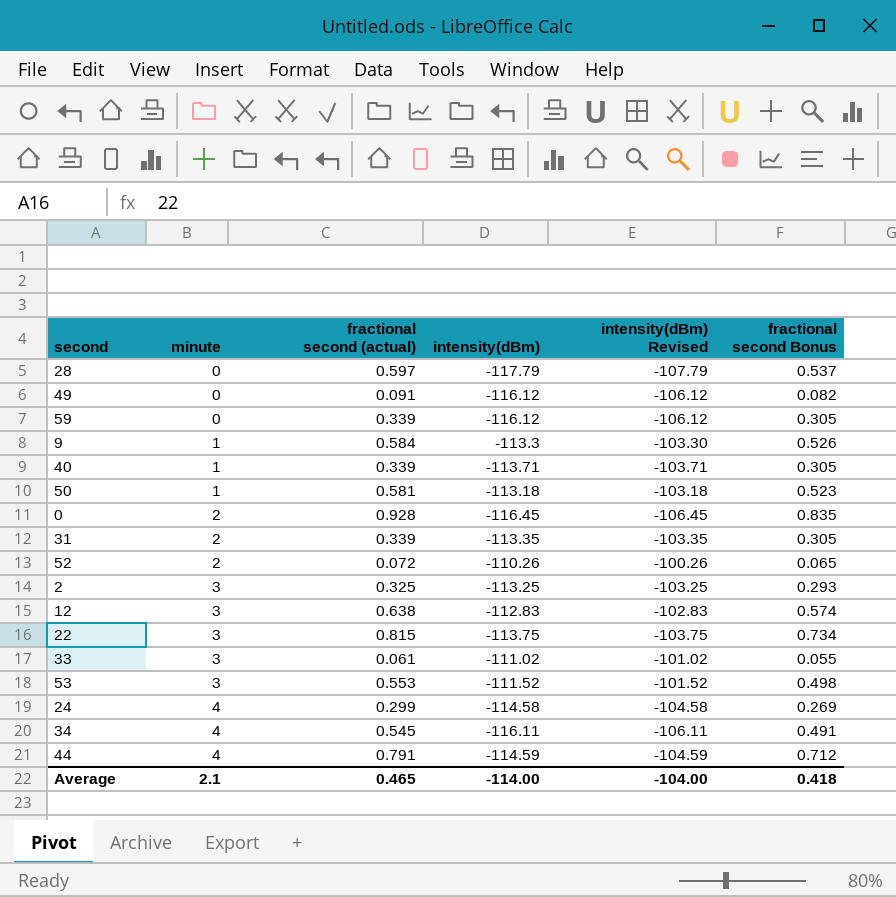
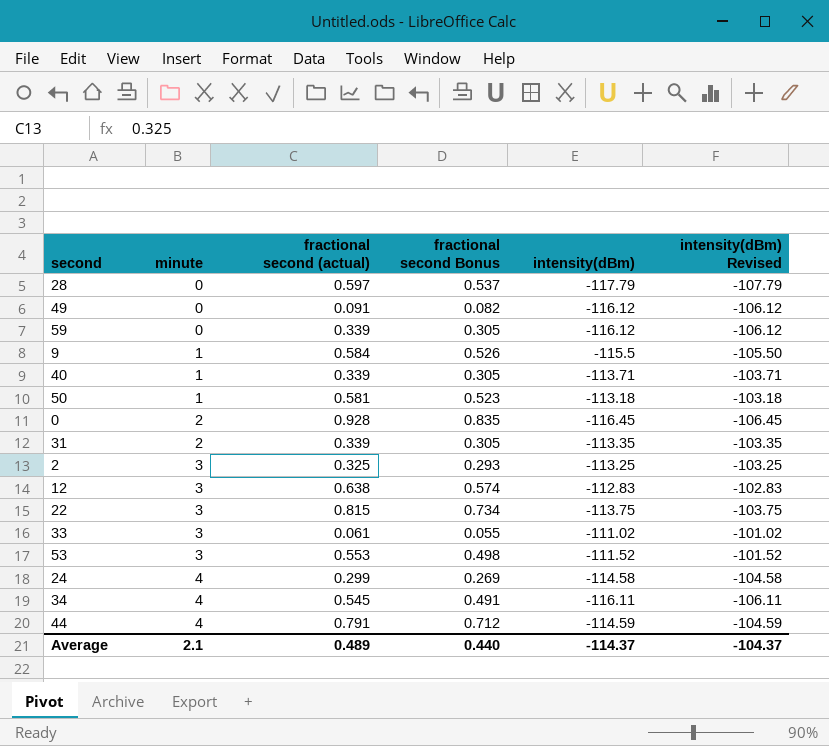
column fractional second Bonus | position: 6 -> 4
row 52: 2 | 0.072 | -110.26 | -100.26 | 0.065 -> none
9 | intensity(dBm): -113.3 -> -115.5
9 | intensity(dBm) Revised: -103.30 -> -105.50
Average | fractional second (actual): 0.465 -> 0.489
Average | fractional second Bonus: 0.418 -> 0.440
Average | intensity(dBm): -114.00 -> -114.37
Average | intensity(dBm) Revised: -104.00 -> -104.37

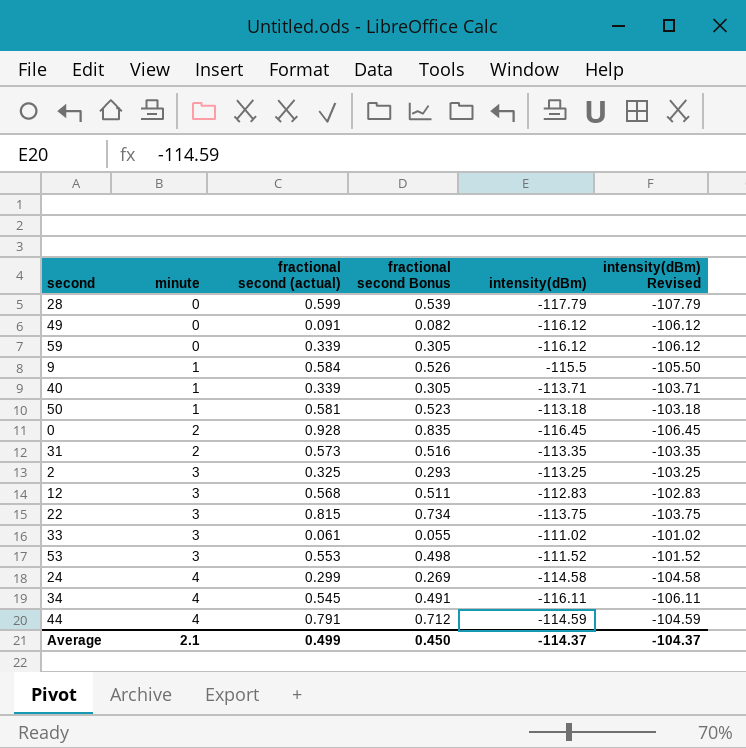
28 | fractional second (actual): 0.597 -> 0.599
28 | fractional second Bonus: 0.537 -> 0.539
31 | fractional second (actual): 0.339 -> 0.573
31 | fractional second Bonus: 0.305 -> 0.516
12 | fractional second (actual): 0.638 -> 0.568
12 | fractional second Bonus: 0.574 -> 0.511
Average | fractional second (actual): 0.489 -> 0.499
Average | fractional second Bonus: 0.440 -> 0.450

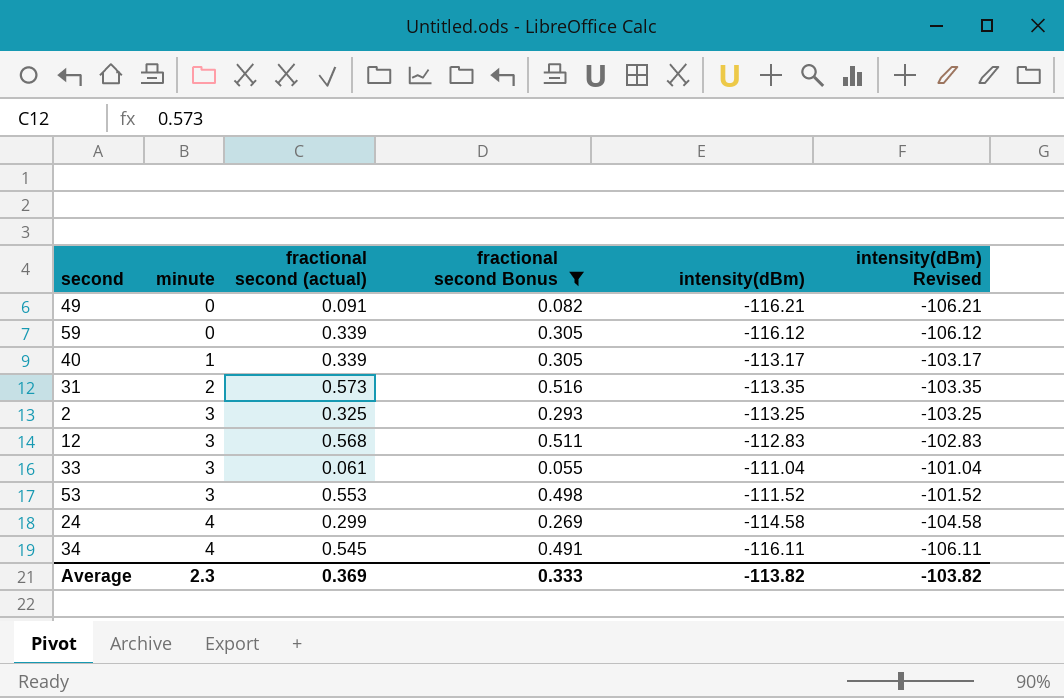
filter: none -> fractional second Bonus <= 0.516
49 | intensity(dBm): -116.12 -> -116.21
49 | intensity(dBm) Revised: -106.12 -> -106.21
40 | intensity(dBm): -113.71 -> -113.17
40 | intensity(dBm) Revised: -103.71 -> -103.17
33 | intensity(dBm): -111.02 -> -111.04
33 | intensity(dBm) Revised: -101.02 -> -101.04
Average | minute: 2.1 -> 2.3
Average | fractional second (actual): 0.499 -> 0.369
Average | fractional second Bonus: 0.450 -> 0.333
Average | intensity(dBm): -114.37 -> -113.82
Average | intensity(dBm) Revised: -104.37 -> -103.82

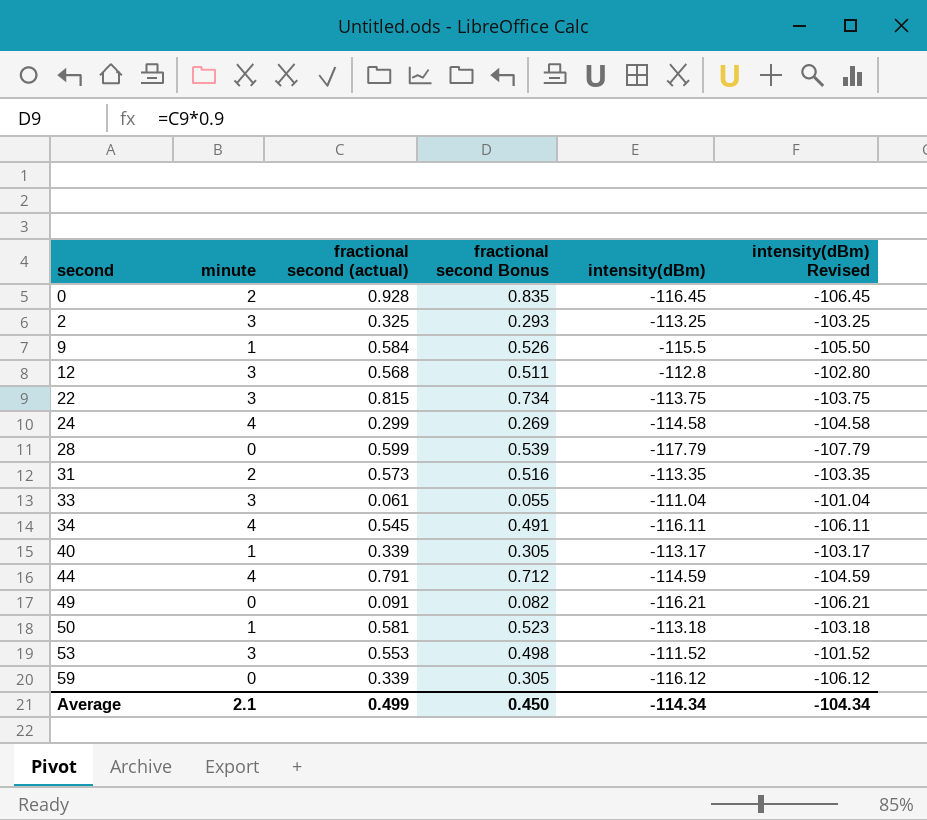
filter: fractional second Bonus <= 0.516 -> none
row order: minute ascending -> second ascending
12 | intensity(dBm): -112.83 -> -112.8
12 | intensity(dBm) Revised: -102.83 -> -102.80
Average | minute: 2.3 -> 2.1
Average | fractional second (actual): 0.369 -> 0.499
Average | fractional second Bonus: 0.333 -> 0.450
Average | intensity(dBm): -113.82 -> -114.34
Average | intensity(dBm) Revised: -103.82 -> -104.34

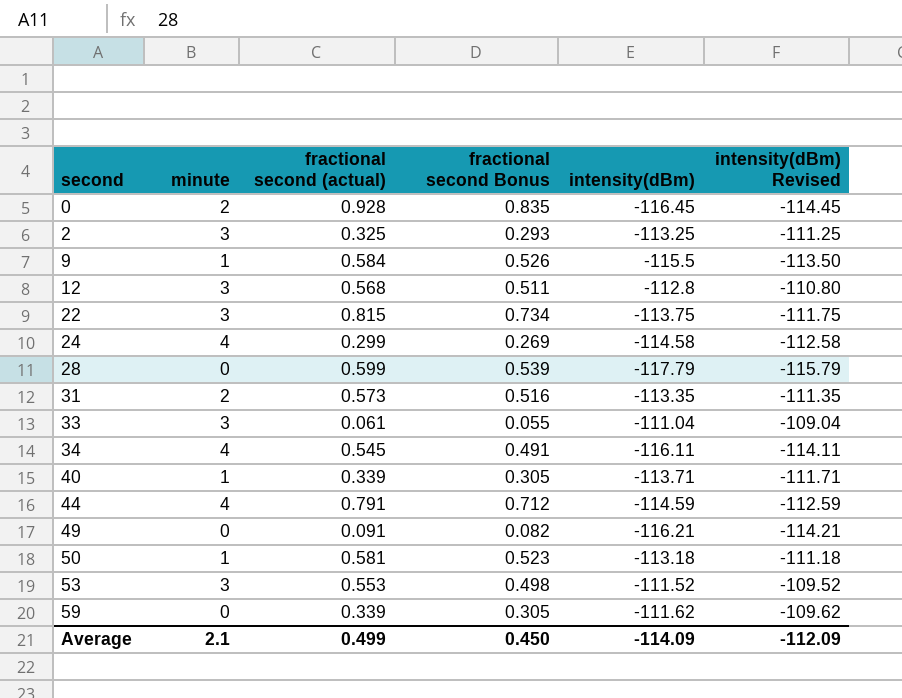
column intensity(dBm) Revised | formula: [intensity(dBm)] + 10 -> [intensity(dBm)] + 2
40 | intensity(dBm): -113.17 -> -113.71
59 | intensity(dBm): -116.12 -> -111.62
Average | intensity(dBm): -114.34 -> -114.09
Average | intensity(dBm) Revised: -104.34 -> -112.09

